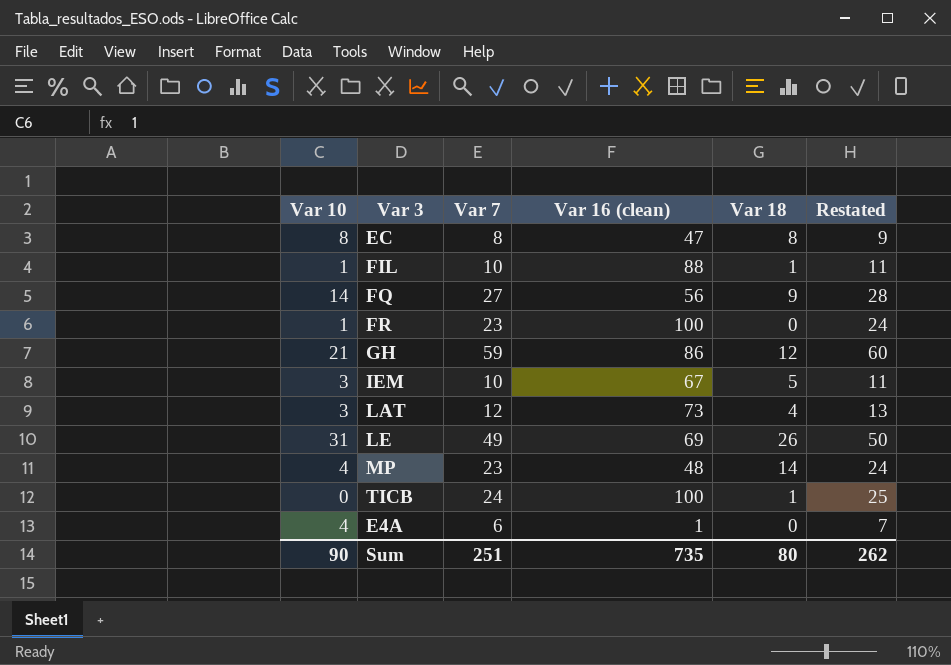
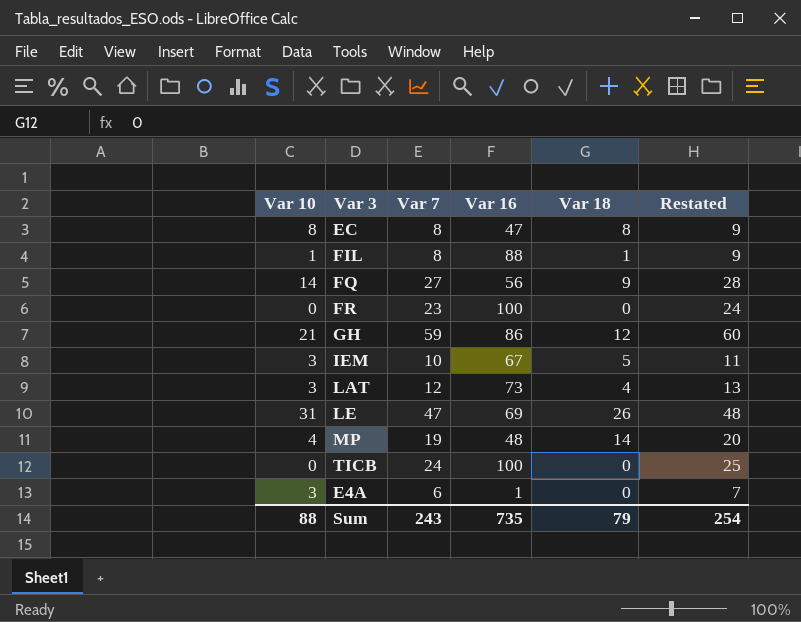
column name: Var 16 (clean) -> Var 16
FIL | Var 7: 10 -> 8
FIL | Restated: 11 -> 9
FR | Var 10: 1 -> 0
LE | Var 7: 49 -> 47
LE | Restated: 50 -> 48
MP | Var 7: 23 -> 19
MP | Restated: 24 -> 20
TICB | Var 18: 1 -> 0
E4A | Var 10: 4 -> 3
Sum | Var 10: 90 -> 88
Sum | Var 7: 251 -> 243
Sum | Var 18: 80 -> 79
Sum | Restated: 262 -> 254

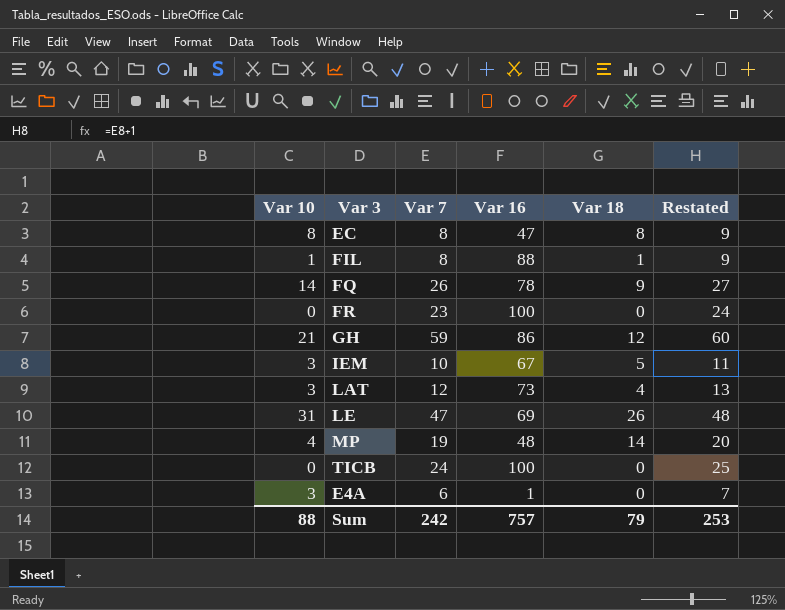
FQ | Var 7: 27 -> 26
FQ | Var 16: 56 -> 78
FQ | Restated: 28 -> 27
Sum | Var 7: 243 -> 242
Sum | Var 16: 735 -> 757
Sum | Restated: 254 -> 253

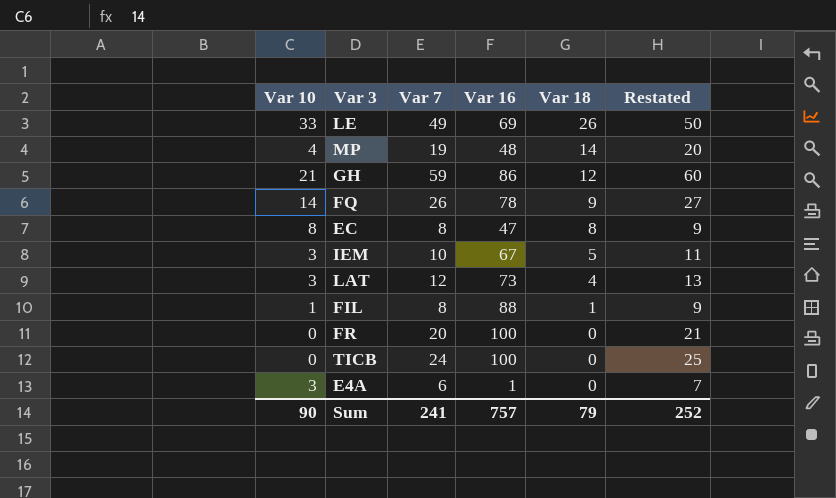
row order: none -> Var 18 descending
LE | Var 10: 31 -> 33
LE | Var 7: 47 -> 49
LE | Restated: 48 -> 50
FR | Var 7: 23 -> 20
FR | Restated: 24 -> 21
Sum | Var 10: 88 -> 90
Sum | Var 7: 242 -> 241
Sum | Restated: 253 -> 252

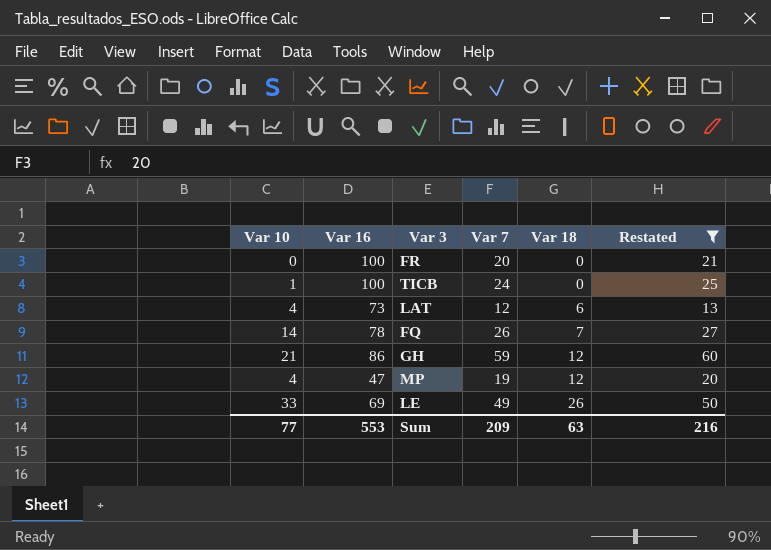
filter: none -> Restated >= 13
row order: Var 18 descending -> Var 18 ascending
column Var 16 | position: 4 -> 2
TICB | Var 10: 0 -> 1
LAT | Var 10: 3 -> 4
LAT | Var 18: 4 -> 6
FQ | Var 18: 9 -> 7
MP | Var 16: 48 -> 47
MP | Var 18: 14 -> 12
Sum | Var 10: 90 -> 77
Sum | Var 16: 757 -> 553
Sum | Var 7: 241 -> 209
Sum | Var 18: 79 -> 63
Sum | Restated: 252 -> 216

